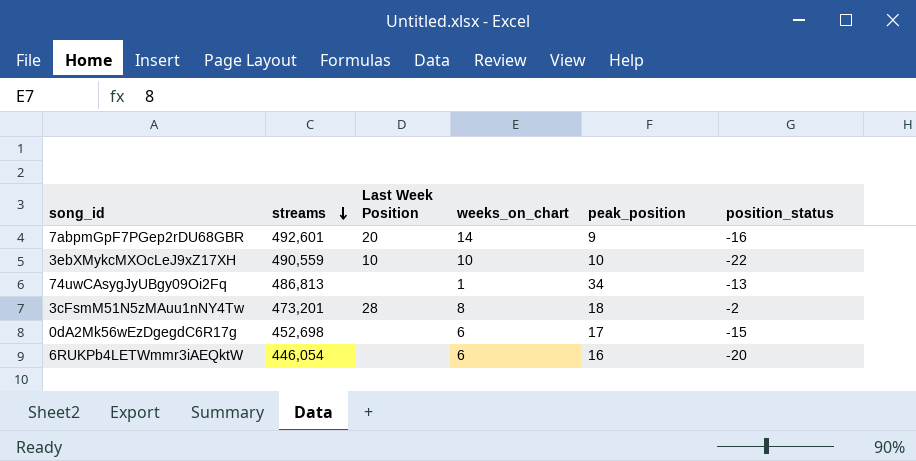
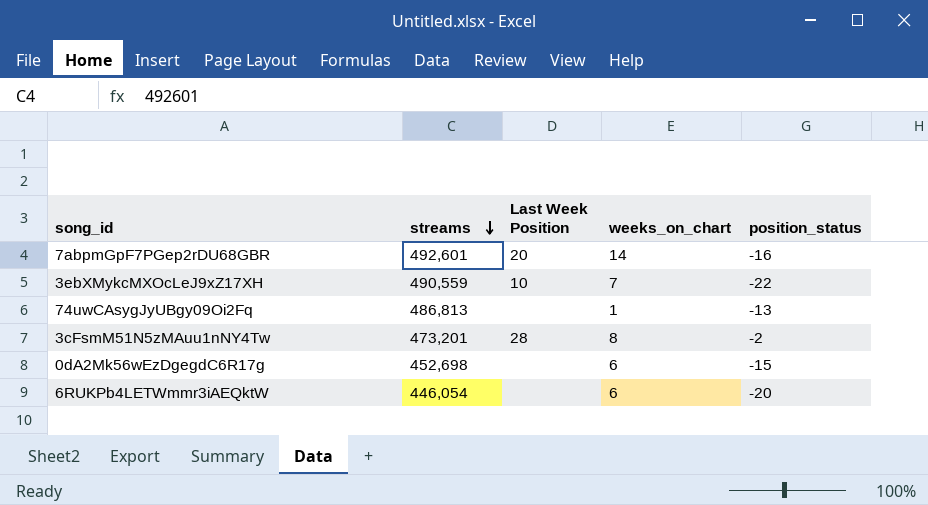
column peak_position | position: 5 -> none
3ebXMykcMXOcLeJ9xZ17XH | weeks_on_chart: 10 -> 7

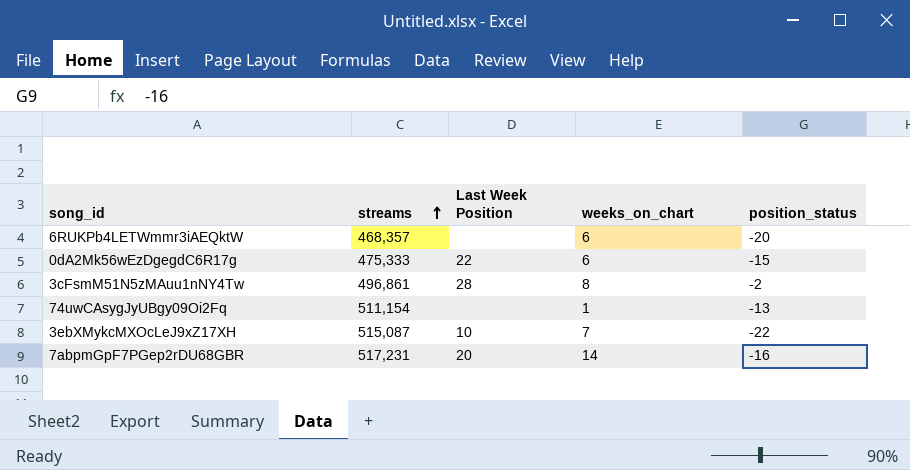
row order: streams descending -> streams ascending
6RUKPb4LETWmmr3iAEQktW | streams: 446,054 -> 468,357
0dA2Mk56wEzDgegdC6R17g | streams: 452,698 -> 475,333
0dA2Mk56wEzDgegdC6R17g | Last Week Position: none -> 22
3cFsmM51N5zMAuu1nNY4Tw | streams: 473,201 -> 496,861
74uwCAsygJyUBgy09Oi2Fq | streams: 486,813 -> 511,154
3ebXMykcMXOcLeJ9xZ17XH | streams: 490,559 -> 515,087
7abpmGpF7PGep2rDU68GBR | streams: 492,601 -> 517,231

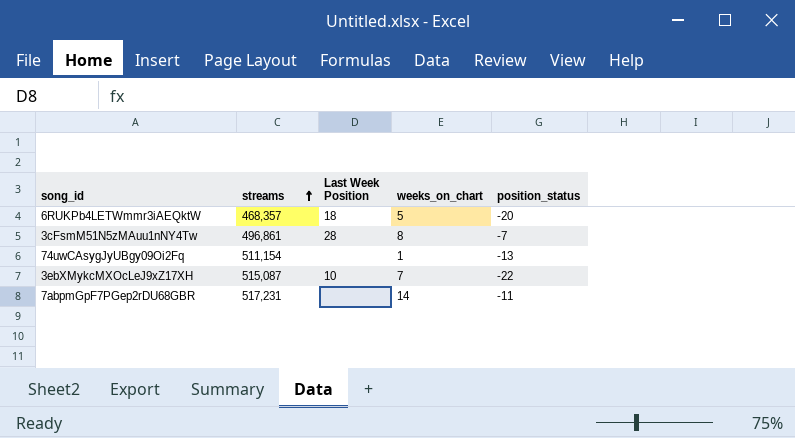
row 0dA2Mk56wEzDgegdC6R17g: 475,333 | 22 | 6 | -15 -> none
6RUKPb4LETWmmr3iAEQktW | Last Week Position: none -> 18
6RUKPb4LETWmmr3iAEQktW | weeks_on_chart: 6 -> 5
3cFsmM51N5zMAuu1nNY4Tw | position_status: -2 -> -7
7abpmGpF7PGep2rDU68GBR | Last Week Position: 20 -> none
7abpmGpF7PGep2rDU68GBR | position_status: -16 -> -11

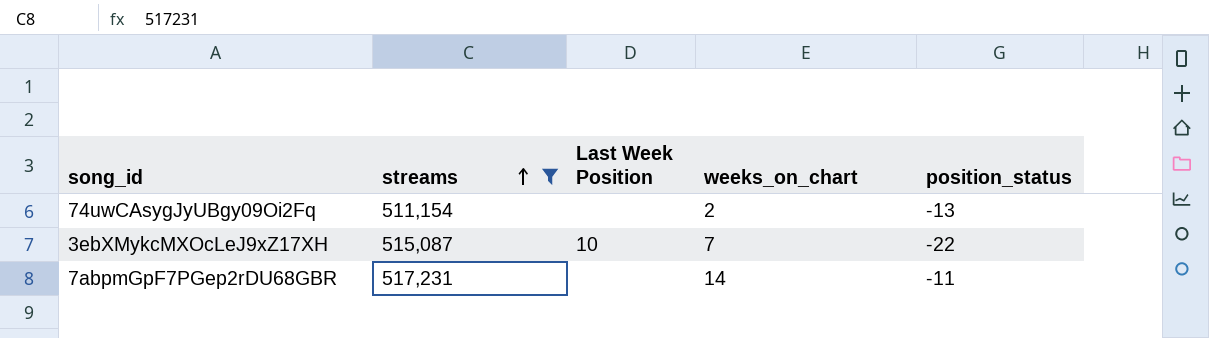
filter: none -> streams >= 511,154
74uwCAsygJyUBgy09Oi2Fq | weeks_on_chart: 1 -> 2

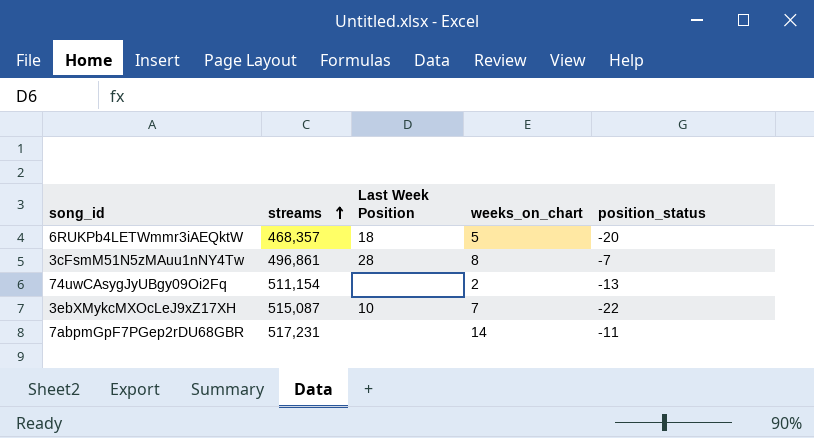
filter: streams >= 511,154 -> none

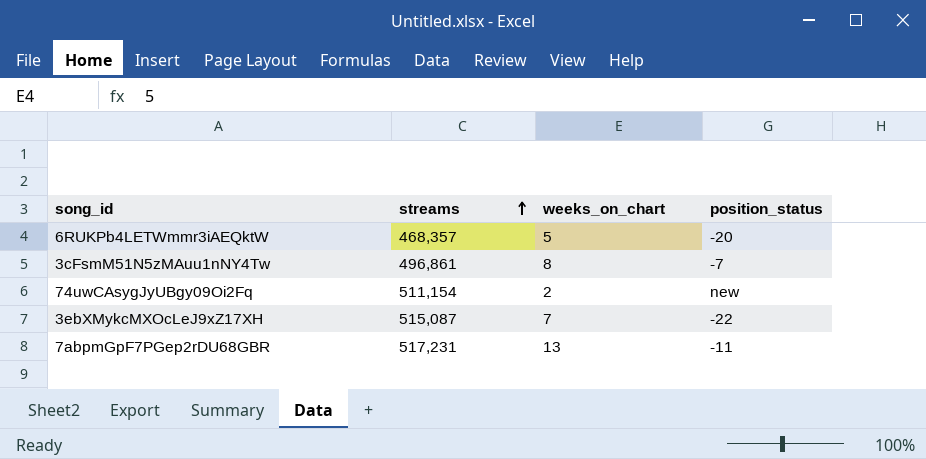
column Last Week Position | position: 3 -> none
74uwCAsygJyUBgy09Oi2Fq | position_status: -13 -> new
7abpmGpF7PGep2rDU68GBR | weeks_on_chart: 14 -> 13

